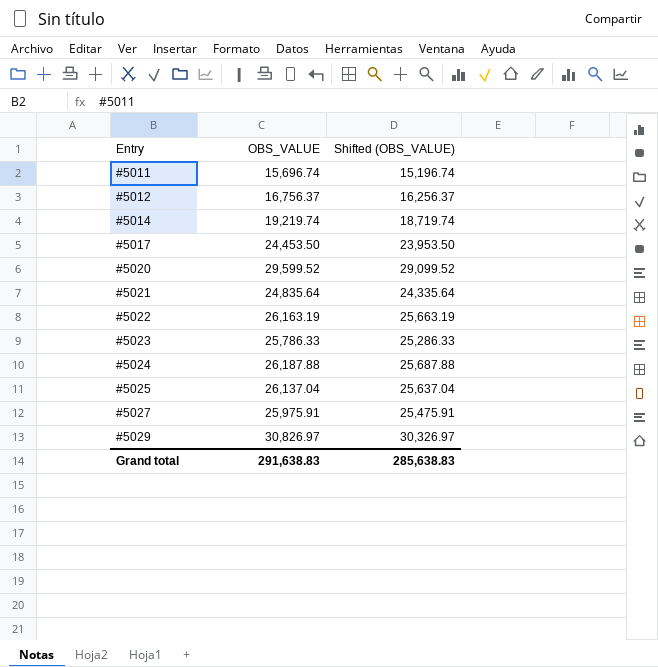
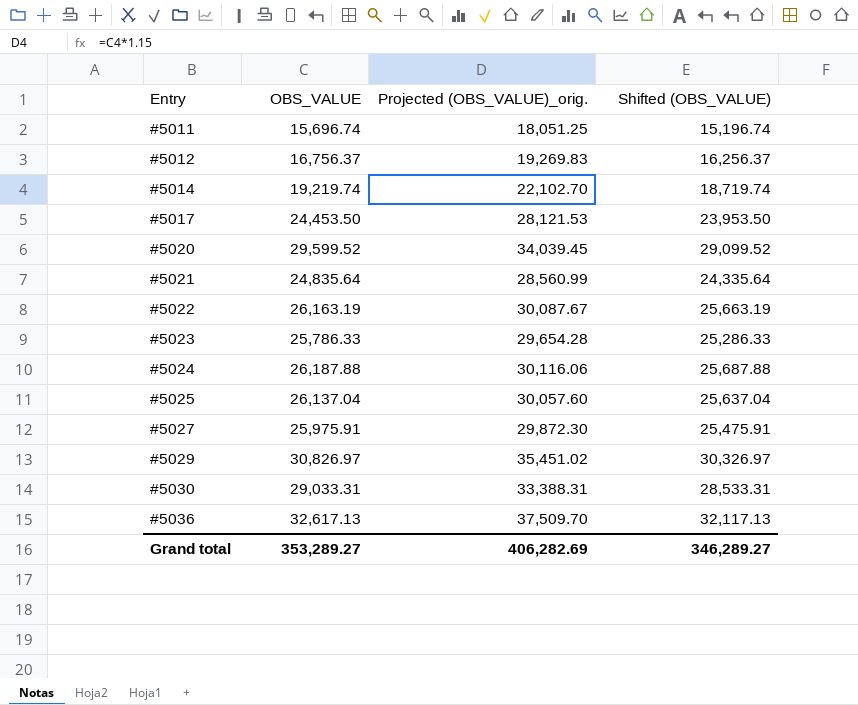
column Projected (OBS_VALUE)_orig. | formula: none -> [OBS_VALUE] * 1.15
row #5030: none -> 29,033.31 | 33,388.31 | 28,533.31
row #5036: none -> 32,617.13 | 37,509.70 | 32,117.13
Grand total | OBS_VALUE: 291,638.83 -> 353,289.27
Grand total | Shifted (OBS_VALUE): 285,638.83 -> 346,289.27

